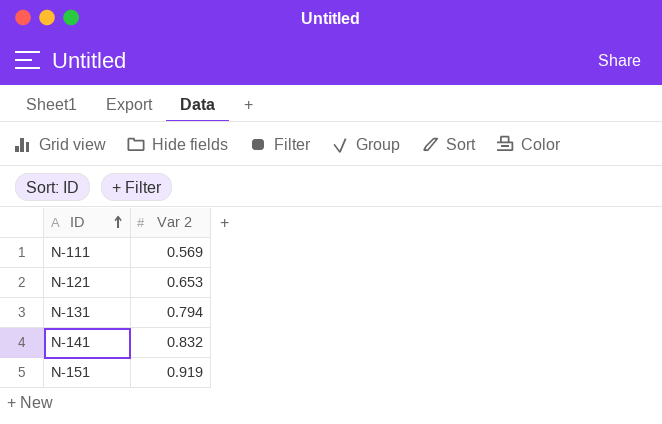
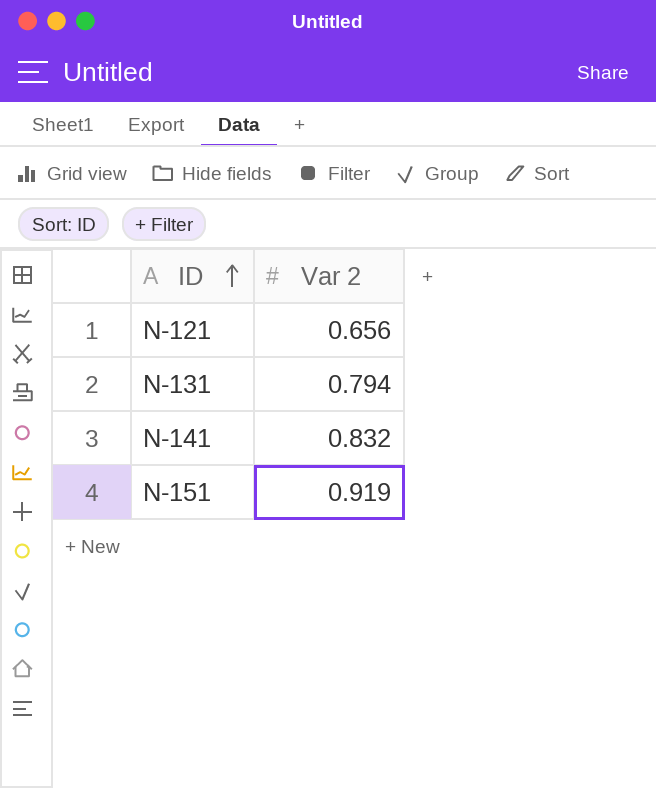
row N-111: 0.569 -> none
N-121 | Var 2: 0.653 -> 0.656

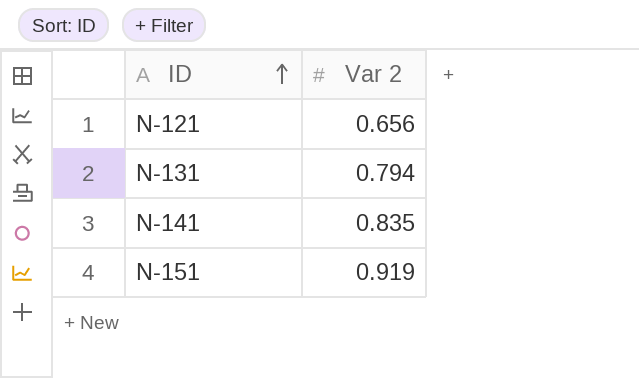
N-141 | Var 2: 0.832 -> 0.835

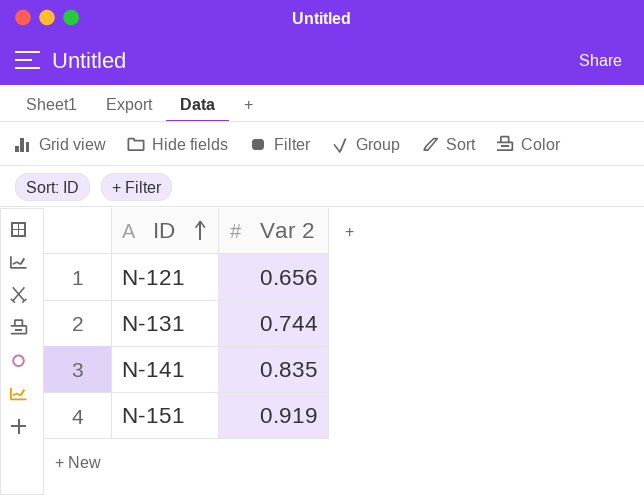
N-131 | Var 2: 0.794 -> 0.744

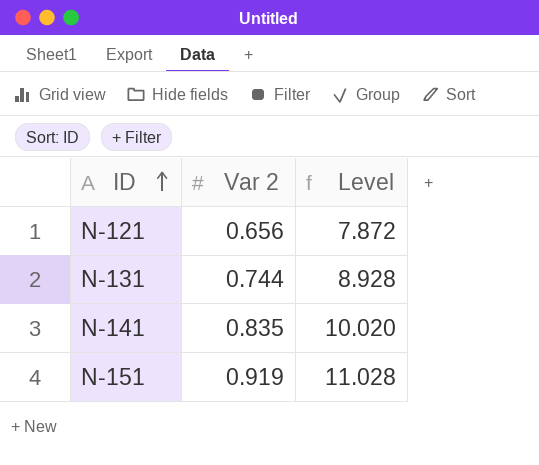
column Level | formula: none -> [Var 2] * 12

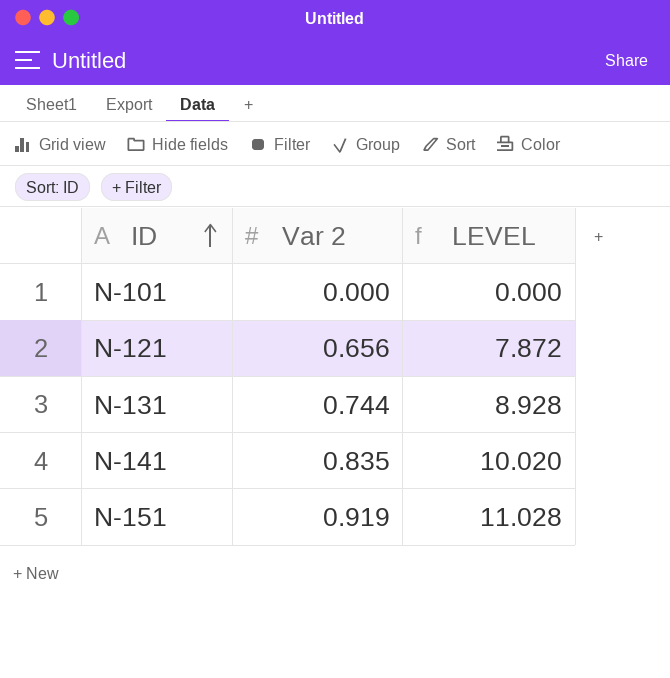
column name: Level -> LEVEL
row N-101: none -> 0.000 | 0.000

